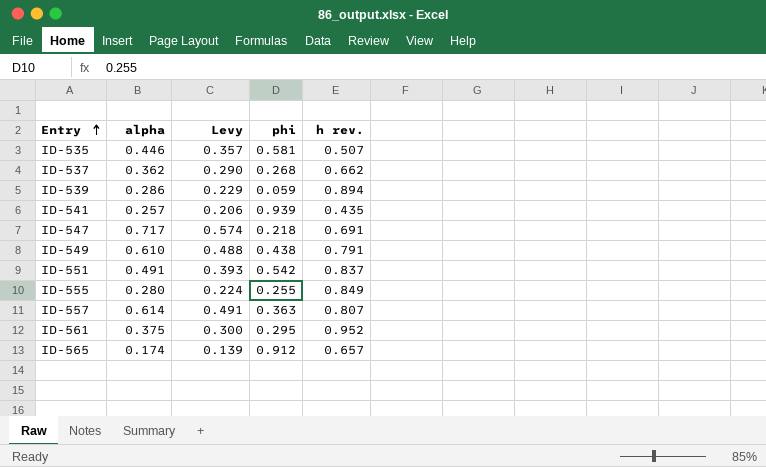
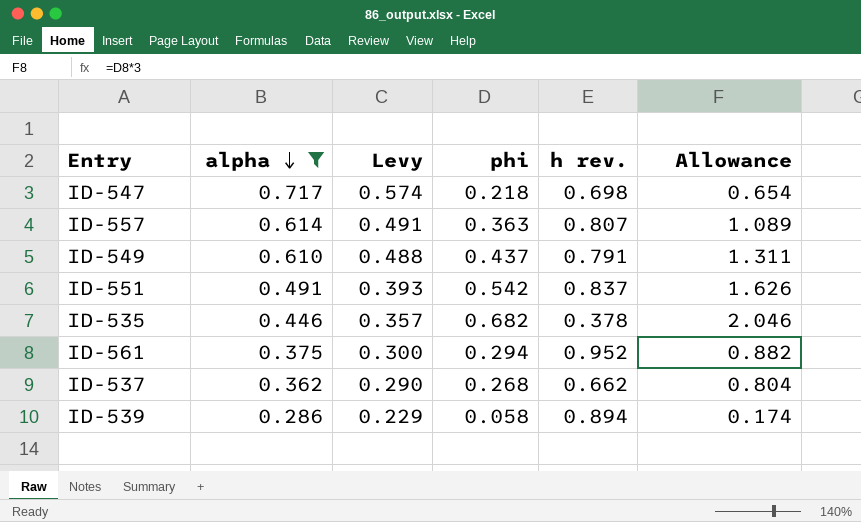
filter: none -> alpha >= 0.286
row order: Entry ascending -> alpha descending
column Allowance | formula: none -> [phi] * 3
ID-547 | h rev.: 0.691 -> 0.698
ID-549 | phi: 0.438 -> 0.437
ID-535 | phi: 0.581 -> 0.682
ID-535 | h rev.: 0.507 -> 0.378
ID-561 | phi: 0.295 -> 0.294
ID-539 | phi: 0.059 -> 0.058

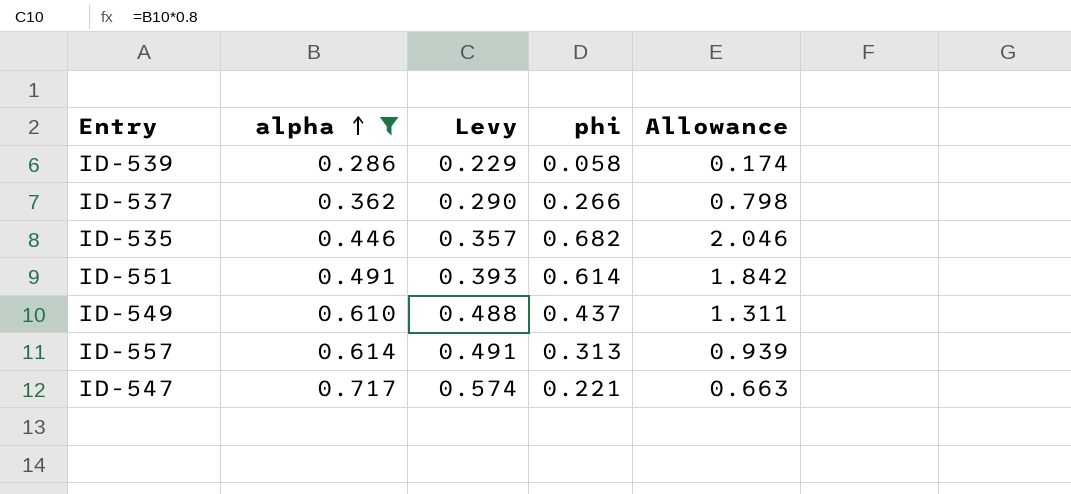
row order: alpha descending -> alpha ascending
column h rev. | position: 5 -> none
row ID-561: 0.375 | 0.300 | 0.294 | 0.952 | 0.882 -> none
ID-537 | phi: 0.268 -> 0.266
ID-537 | Allowance: 0.804 -> 0.798
ID-551 | phi: 0.542 -> 0.614
ID-551 | Allowance: 1.626 -> 1.842
ID-557 | phi: 0.363 -> 0.313
ID-557 | Allowance: 1.089 -> 0.939
ID-547 | phi: 0.218 -> 0.221
ID-547 | Allowance: 0.654 -> 0.663

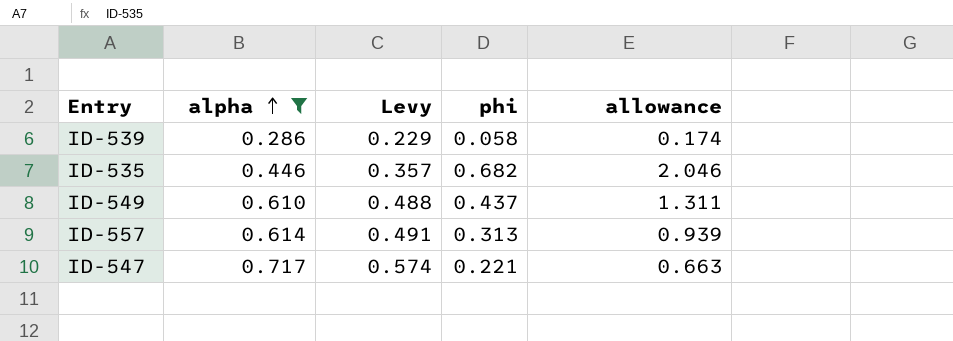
column name: Allowance -> allowance
row ID-537: 0.362 | 0.290 | 0.266 | 0.798 -> none
row ID-551: 0.491 | 0.393 | 0.614 | 1.842 -> none

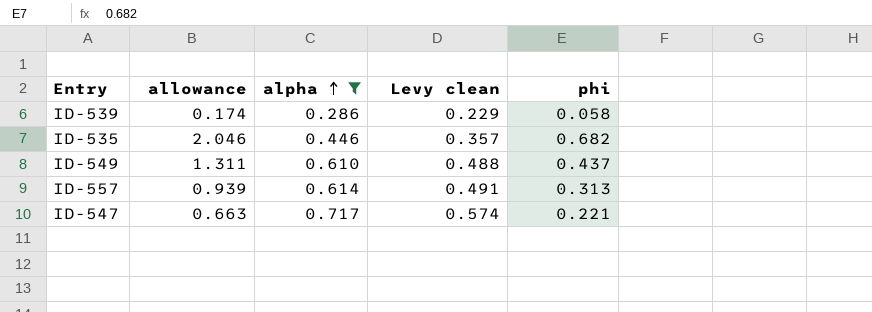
column allowance | position: 5 -> 2
column name: Levy -> Levy clean

